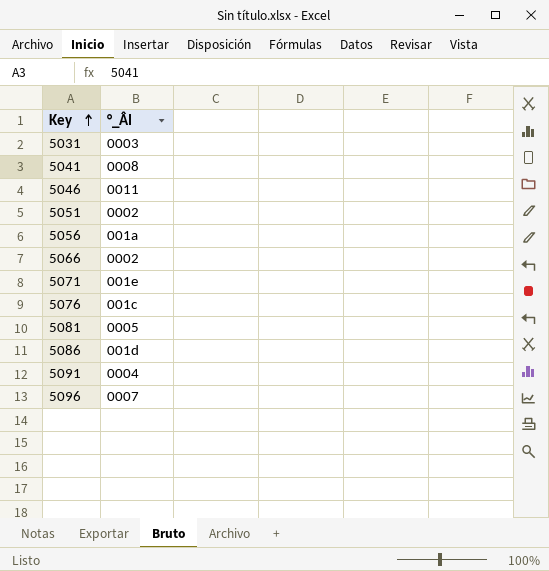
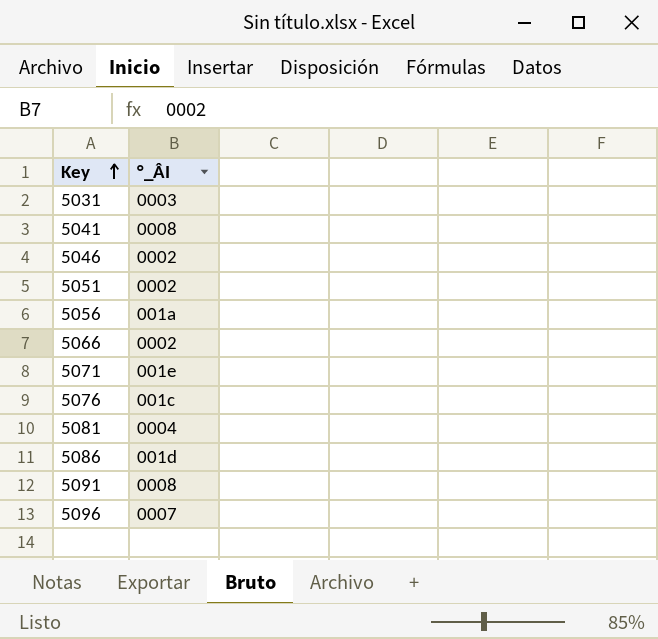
5046 | °_ÂI: 0011 -> 0002
5081 | °_ÂI: 0005 -> 0004
5091 | °_ÂI: 0004 -> 0008

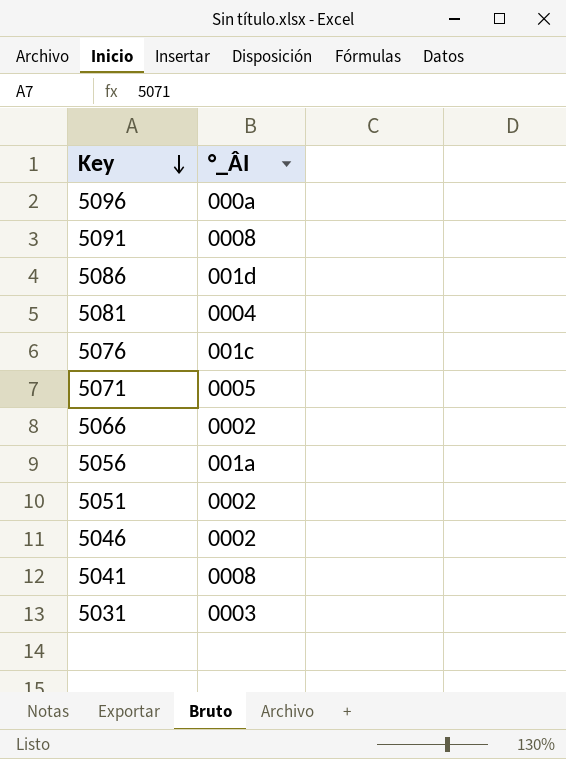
row order: Key ascending -> Key descending
5096 | °_ÂI: 0007 -> 000a
5071 | °_ÂI: 001e -> 0005

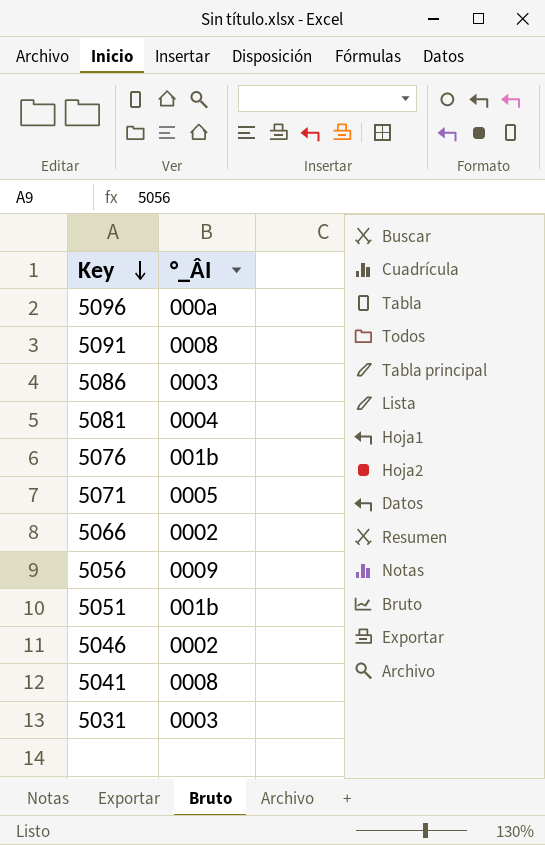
5086 | °_ÂI: 001d -> 0003
5076 | °_ÂI: 001c -> 001b
5056 | °_ÂI: 001a -> 0009
5051 | °_ÂI: 0002 -> 001b

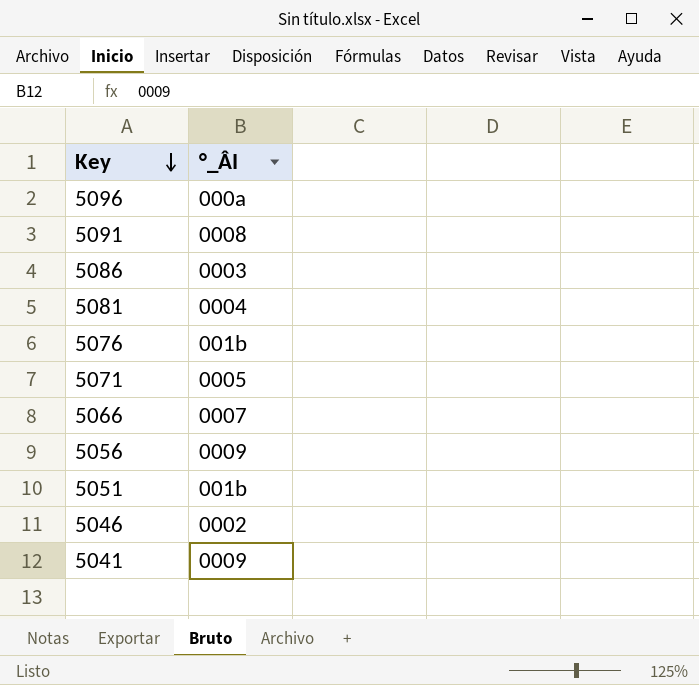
row 5031: 0003 -> none
5066 | °_ÂI: 0002 -> 0007
5041 | °_ÂI: 0008 -> 0009

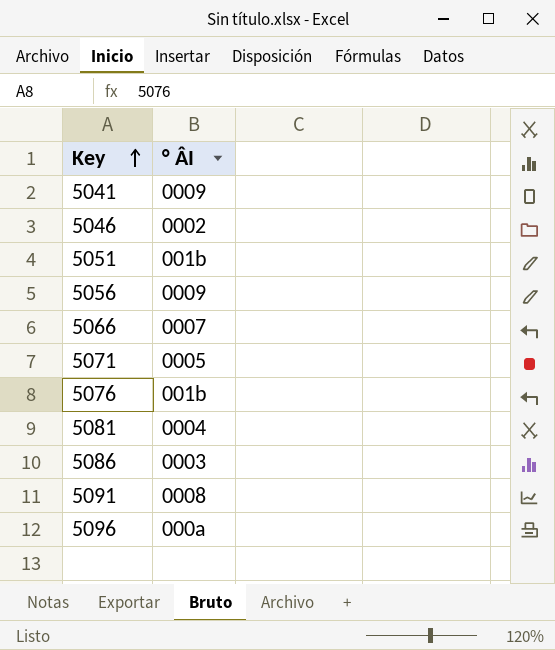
row order: Key descending -> Key ascending
column name: °_ÂI -> ° ÂI

